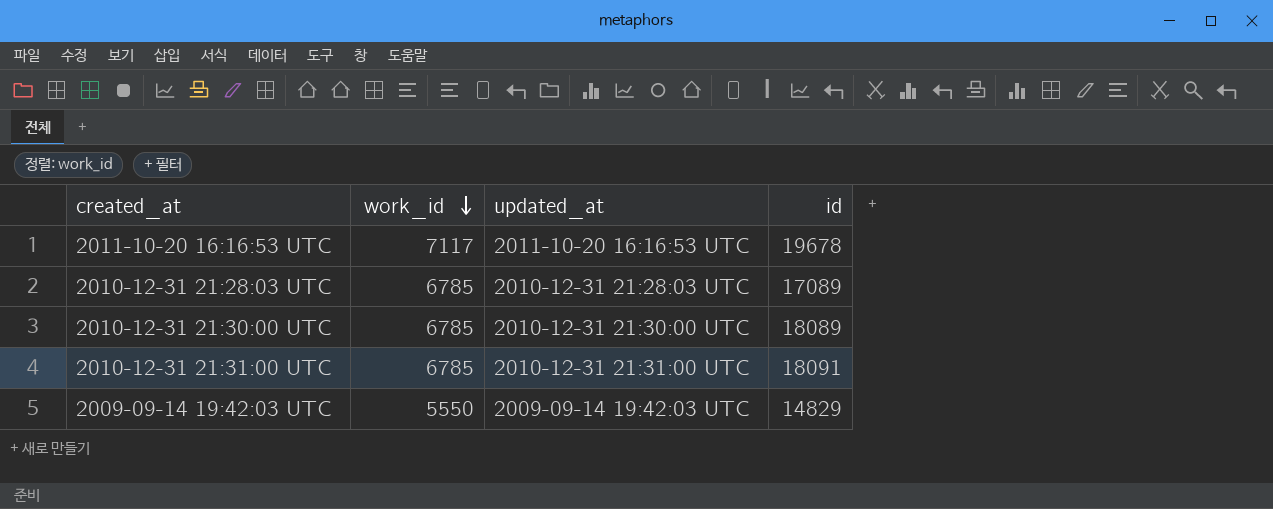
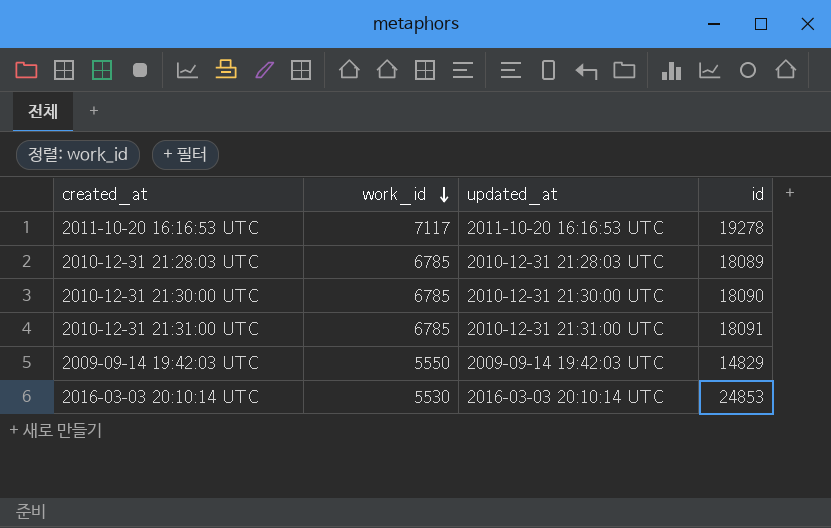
2011-10-20 16:16:53 UTC | id: 19678 -> 19278
2010-12-31 21:28:03 UTC | id: 17089 -> 18089
2010-12-31 21:30:00 UTC | id: 18089 -> 18090
row 2016-03-03 20:10:14 UTC: none -> 5530 | 2016-03-03 20:10:14 UTC | 24853

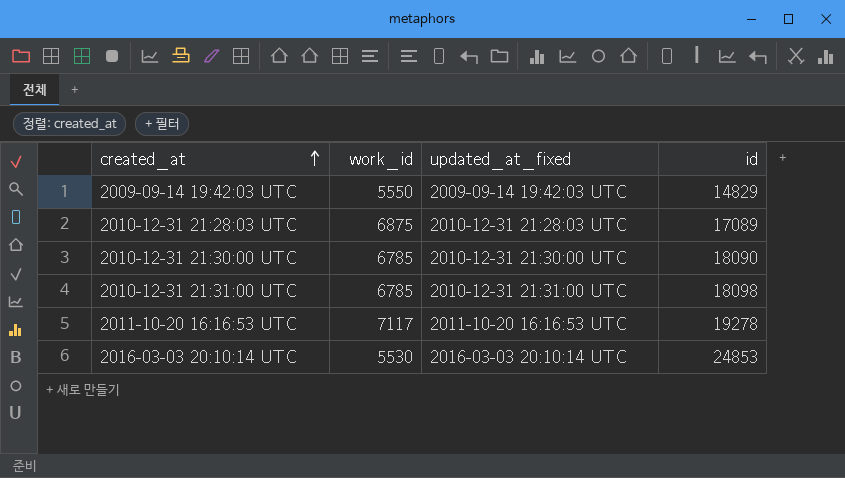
row order: work_id descending -> created_at ascending
column name: updated_at -> updated_at_fixed
2010-12-31 21:28:03 UTC | work_id: 6785 -> 6875
2010-12-31 21:28:03 UTC | id: 18089 -> 17089
2010-12-31 21:31:00 UTC | id: 18091 -> 18098

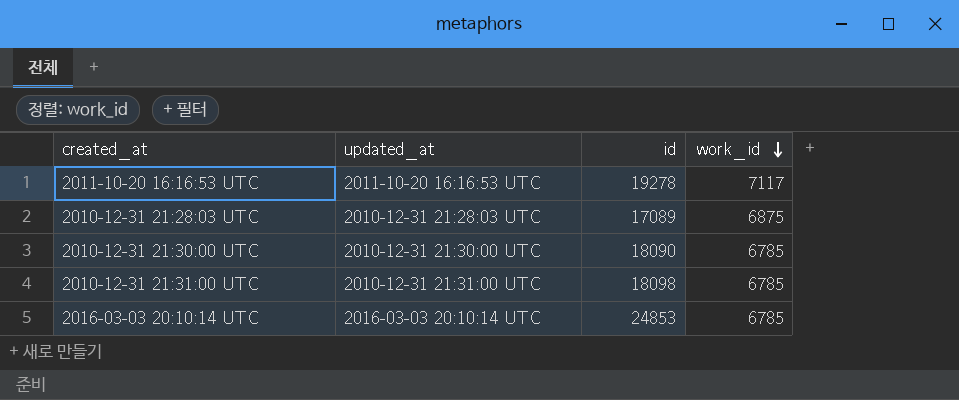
row order: created_at ascending -> work_id descending
column name: updated_at_fixed -> updated_at
column work_id | position: 2 -> 4
row 2009-09-14 19:42:03 UTC: 5550 | 2009-09-14 19:42:03 UTC | 14829 -> none
2016-03-03 20:10:14 UTC | work_id: 5530 -> 6785

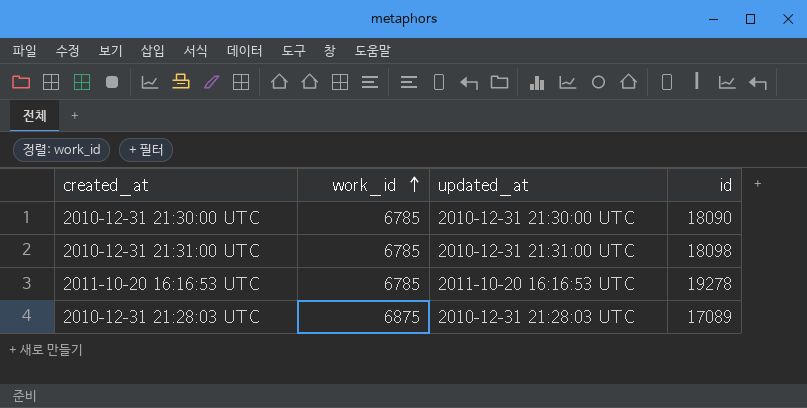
row order: work_id descending -> work_id ascending
column work_id | position: 4 -> 2
row 2016-03-03 20:10:14 UTC: 2016-03-03 20:10:14 UTC | 24853 | 6785 -> none
2011-10-20 16:16:53 UTC | work_id: 7117 -> 6785

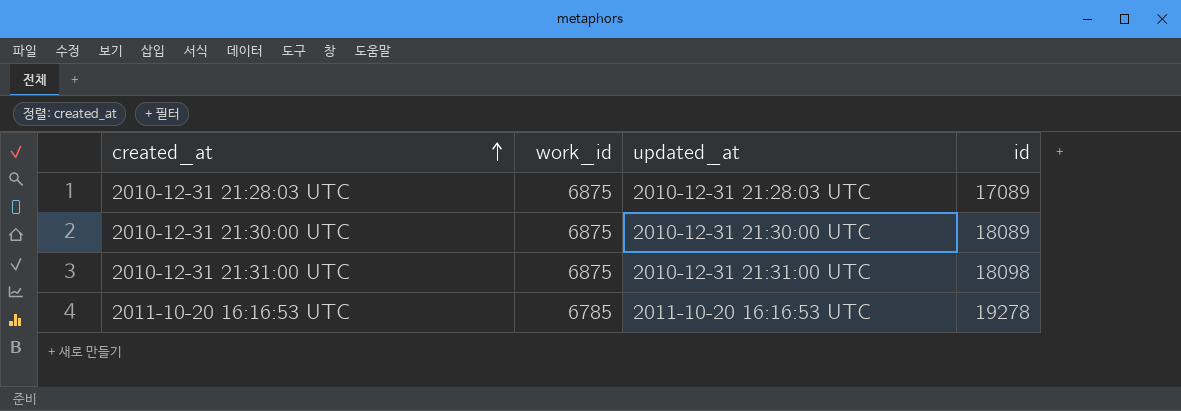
row order: work_id ascending -> created_at ascending
2010-12-31 21:30:00 UTC | work_id: 6785 -> 6875
2010-12-31 21:30:00 UTC | id: 18090 -> 18089
2010-12-31 21:31:00 UTC | work_id: 6785 -> 6875

